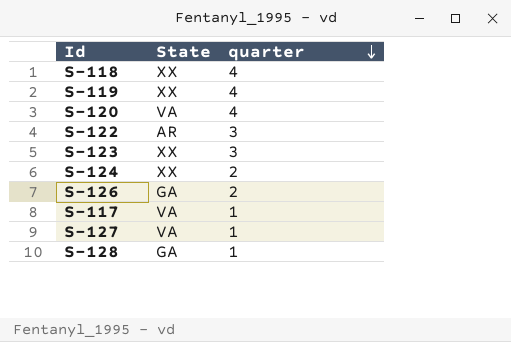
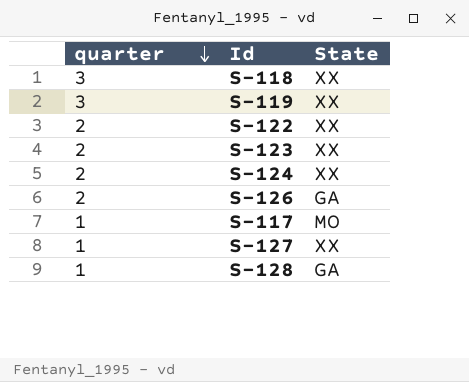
column quarter | position: 3 -> 1
row S-120: VA | 4 -> none
S-118 | quarter: 4 -> 3
S-119 | quarter: 4 -> 3
S-122 | quarter: 3 -> 2
S-122 | State: AR -> XX
S-123 | quarter: 3 -> 2
S-117 | State: VA -> MO
S-127 | State: VA -> XX

